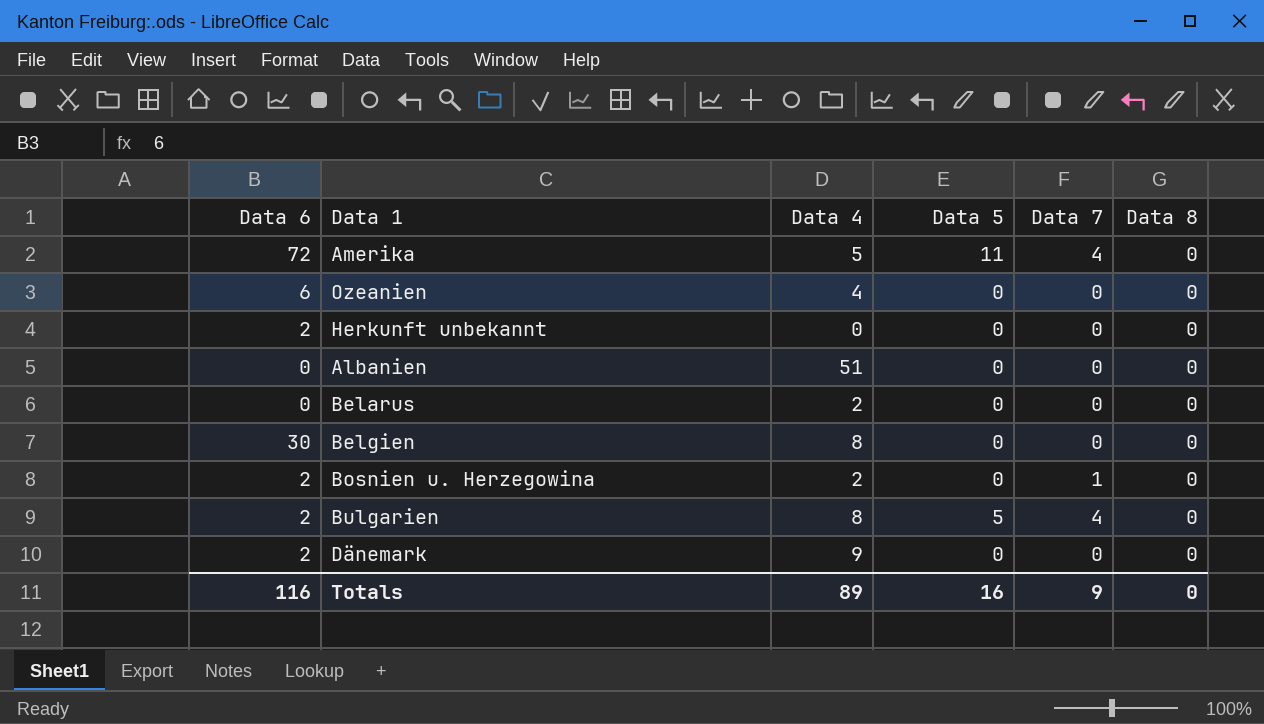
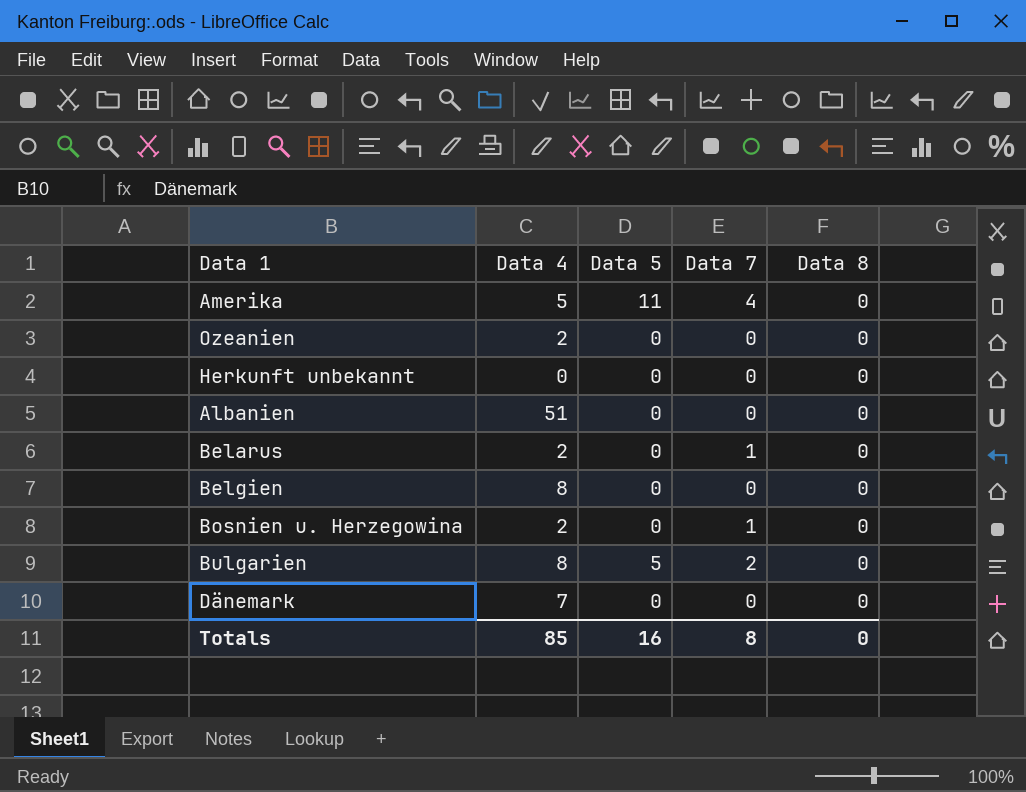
column Data 6 | position: 1 -> none
Ozeanien | Data 4: 4 -> 2
Belarus | Data 7: 0 -> 1
Bulgarien | Data 7: 4 -> 2
Dänemark | Data 4: 9 -> 7
Totals | Data 4: 89 -> 85
Totals | Data 7: 9 -> 8

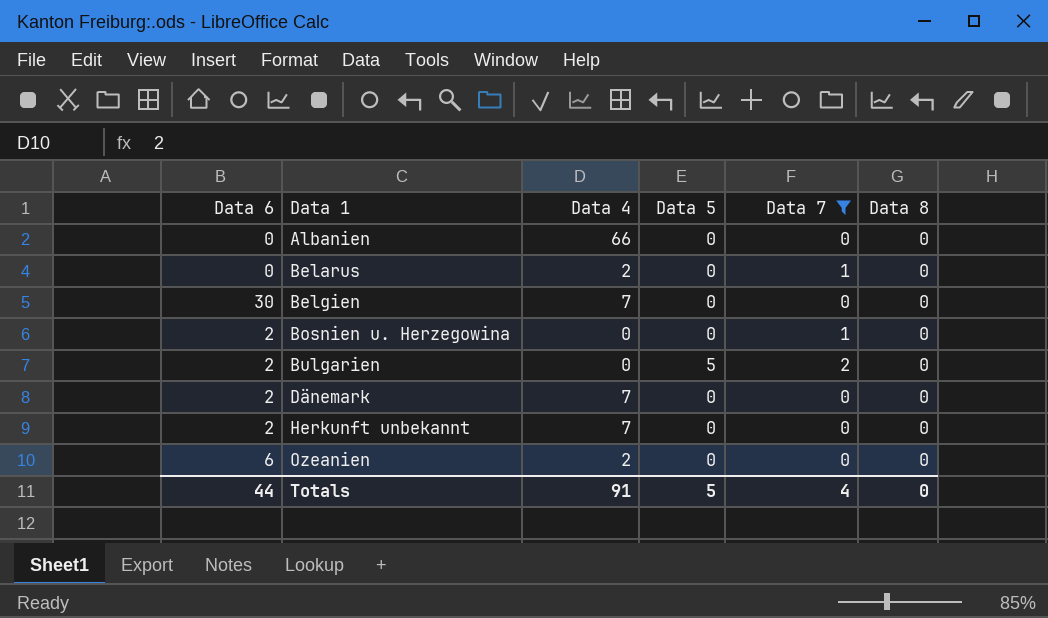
filter: none -> Data 7 != 4
row order: none -> Data 1 ascending
column Data 6 | position: none -> 1
Albanien | Data 4: 51 -> 66
Belgien | Data 4: 8 -> 7
Bosnien u. Herzegowina | Data 4: 2 -> 0
Bulgarien | Data 4: 8 -> 0
Herkunft unbekannt | Data 4: 0 -> 7
Totals | Data 4: 85 -> 91
Totals | Data 5: 16 -> 5
Totals | Data 7: 8 -> 4

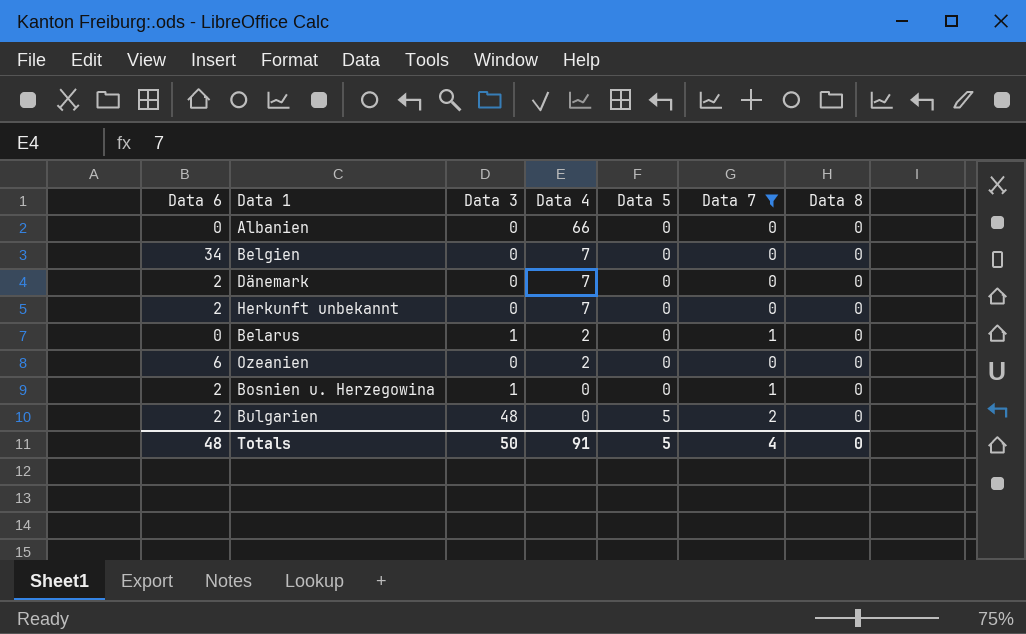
row order: Data 1 ascending -> Data 4 descending
column Data 3 | position: none -> 3
Belgien | Data 6: 30 -> 34
Totals | Data 6: 44 -> 48

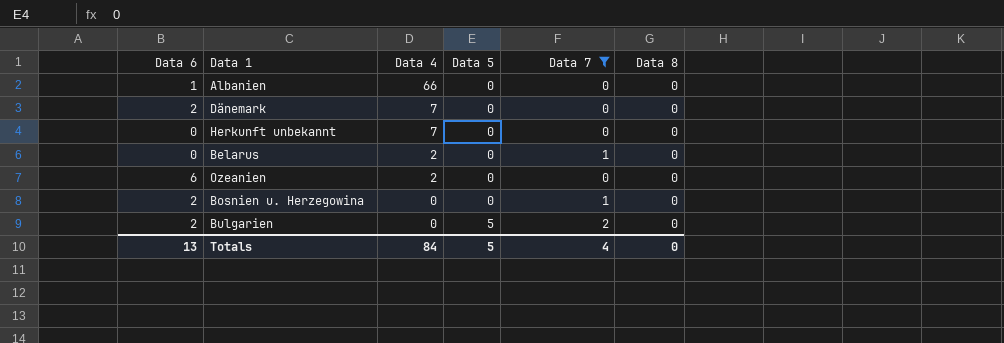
column Data 3 | position: 3 -> none
row Belgien: 34 | 0 | 7 | 0 | 0 | 0 -> none
Albanien | Data 6: 0 -> 1
Herkunft unbekannt | Data 6: 2 -> 0
Totals | Data 6: 48 -> 13
Totals | Data 4: 91 -> 84

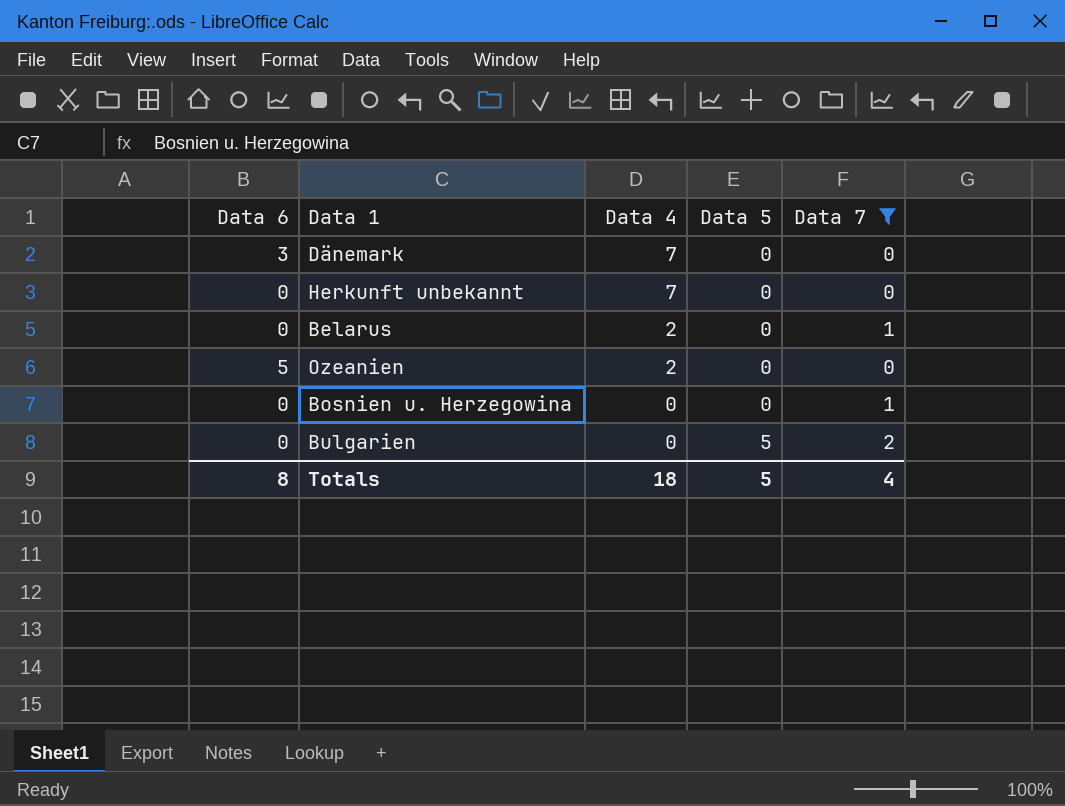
column Data 8 | position: 6 -> none
row Albanien: 1 | 66 | 0 | 0 | 0 -> none
Dänemark | Data 6: 2 -> 3
Ozeanien | Data 6: 6 -> 5
Bosnien u. Herzegowina | Data 6: 2 -> 0
Bulgarien | Data 6: 2 -> 0
Totals | Data 6: 13 -> 8
Totals | Data 4: 84 -> 18

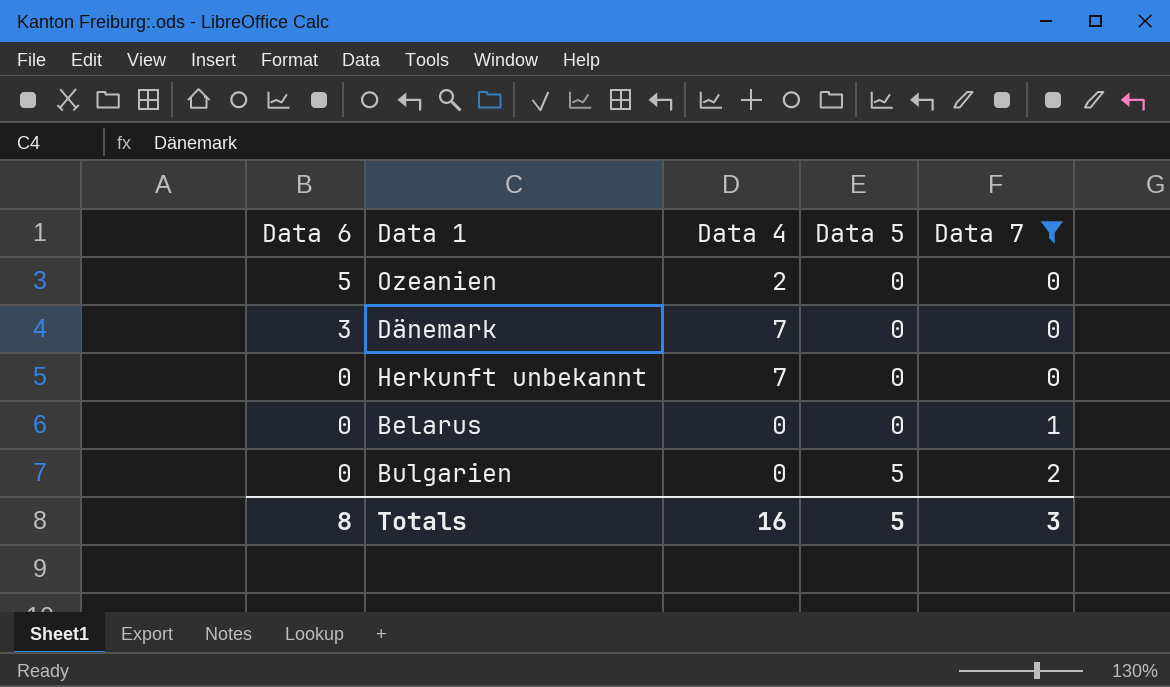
row order: Data 4 descending -> Data 6 descending
row Bosnien u. Herzegowina: 0 | 0 | 0 | 1 -> none
Belarus | Data 4: 2 -> 0
Totals | Data 4: 18 -> 16
Totals | Data 7: 4 -> 3

